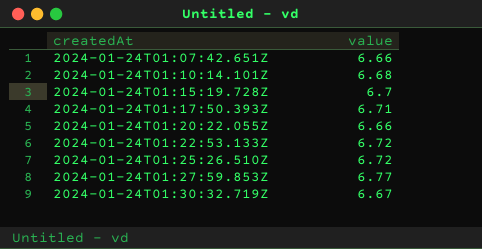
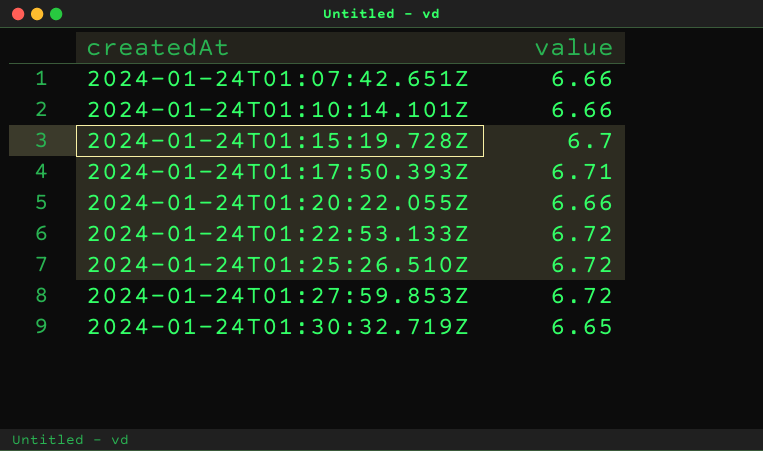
2024-01-24T01:10:14.101Z | value: 6.68 -> 6.66
2024-01-24T01:27:59.853Z | value: 6.77 -> 6.72
2024-01-24T01:30:32.719Z | value: 6.67 -> 6.65

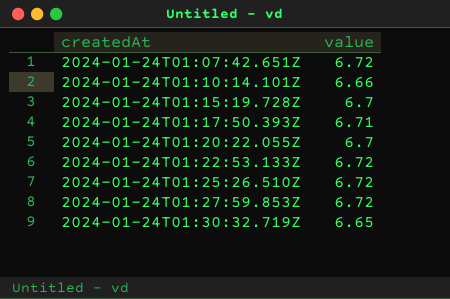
2024-01-24T01:07:42.651Z | value: 6.66 -> 6.72
2024-01-24T01:20:22.055Z | value: 6.66 -> 6.7

